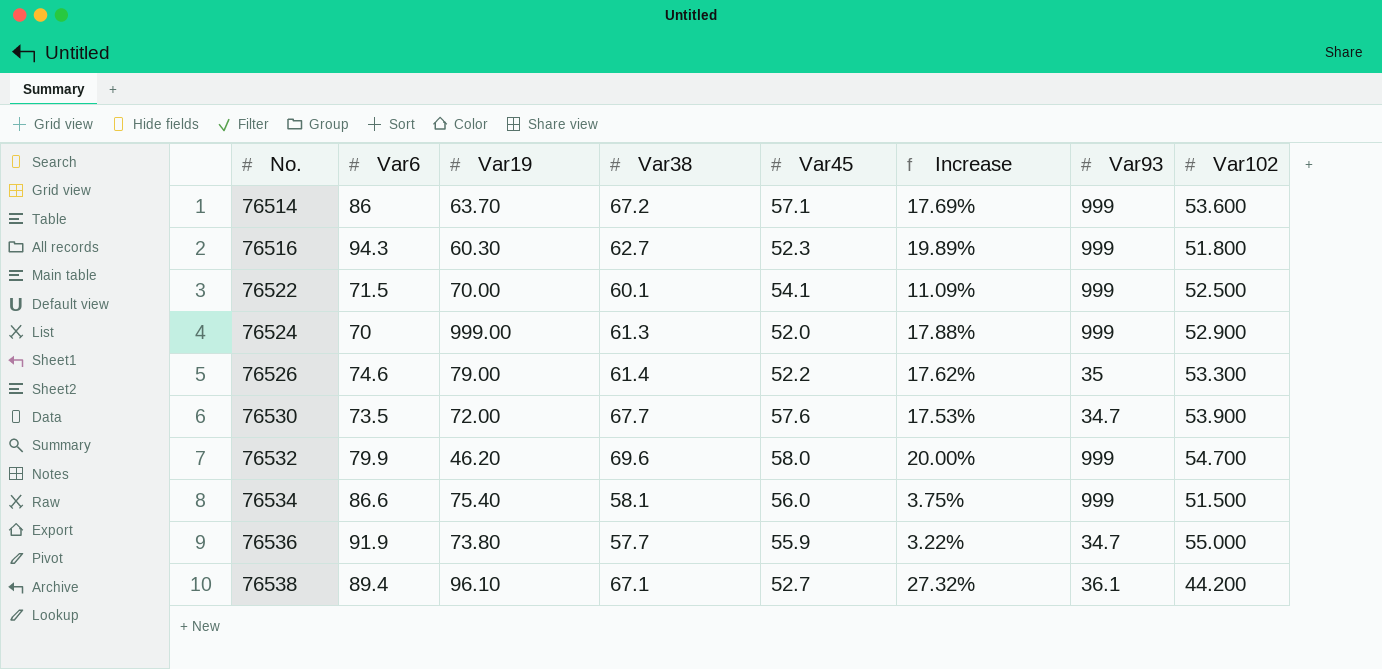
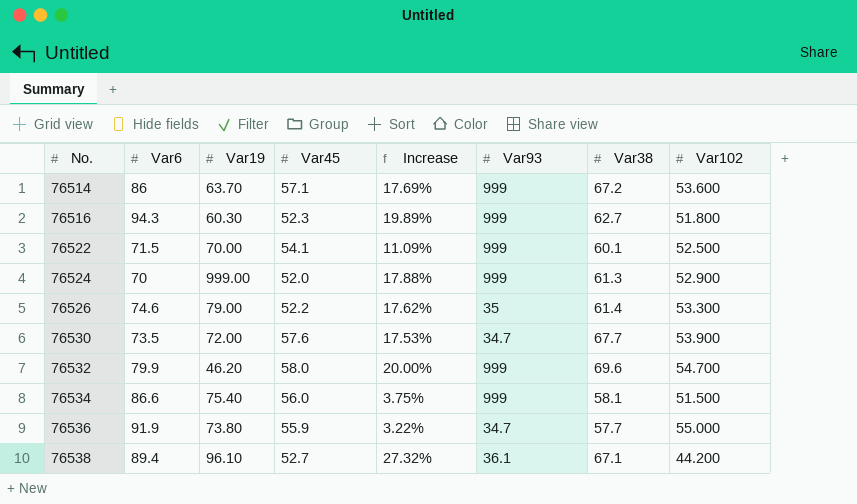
column Var38 | position: 4 -> 7

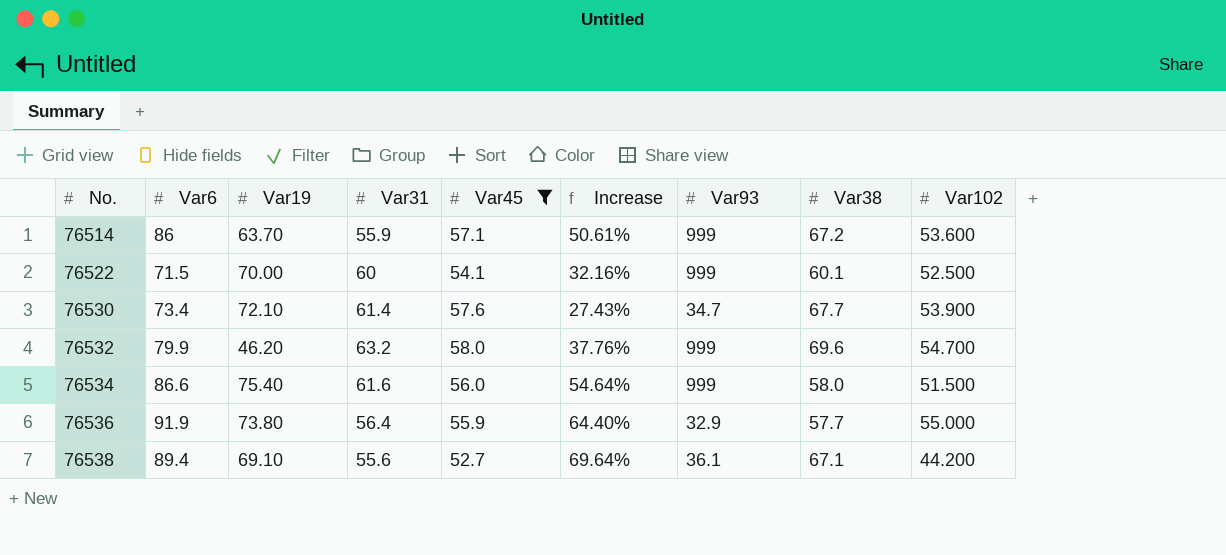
filter: none -> Var45 >= 52.7
column Var31 | position: none -> 4
column Increase | formula: ([Var38] - [Var45]) / [Var45] -> ([Var6] - [Var45]) / [Var45]
76530 | Var6: 73.5 -> 73.4
76530 | Var19: 72.00 -> 72.10
76534 | Var38: 58.1 -> 58.0
76536 | Var93: 34.7 -> 32.9
76538 | Var19: 96.10 -> 69.10

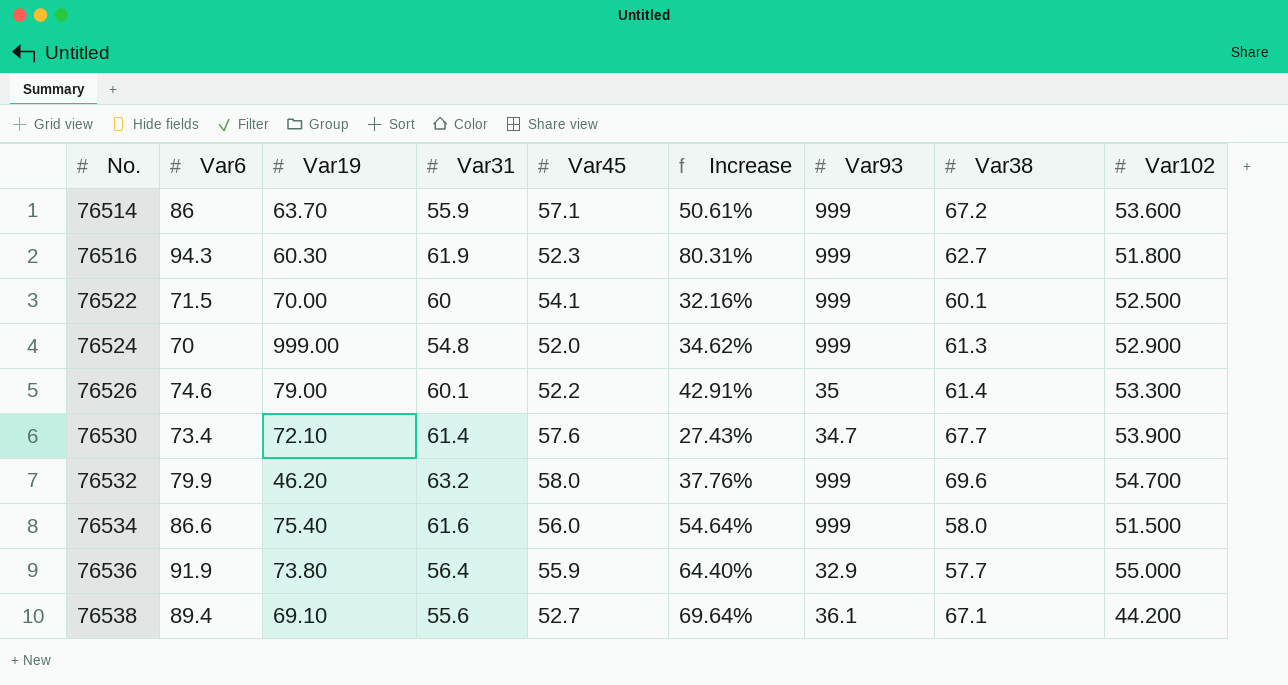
filter: Var45 >= 52.7 -> none

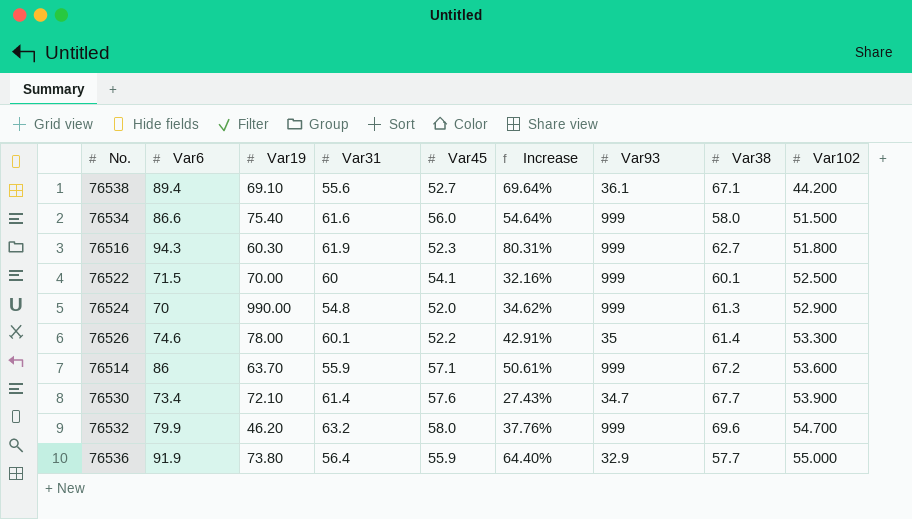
row order: No. ascending -> Var102 ascending
76524 | Var19: 999.00 -> 990.00
76526 | Var19: 79.00 -> 78.00

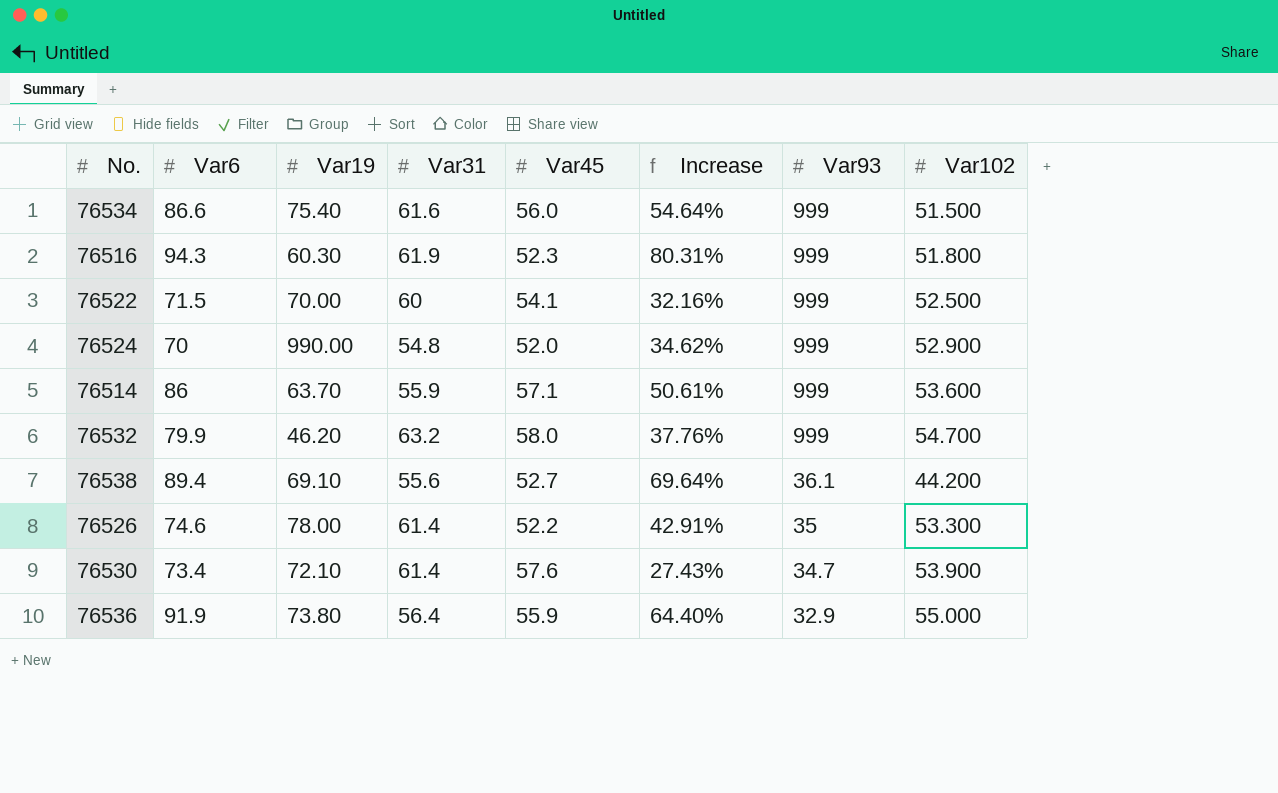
row order: Var102 ascending -> Var93 descending
column Var38 | position: 8 -> none
76526 | Var31: 60.1 -> 61.4

